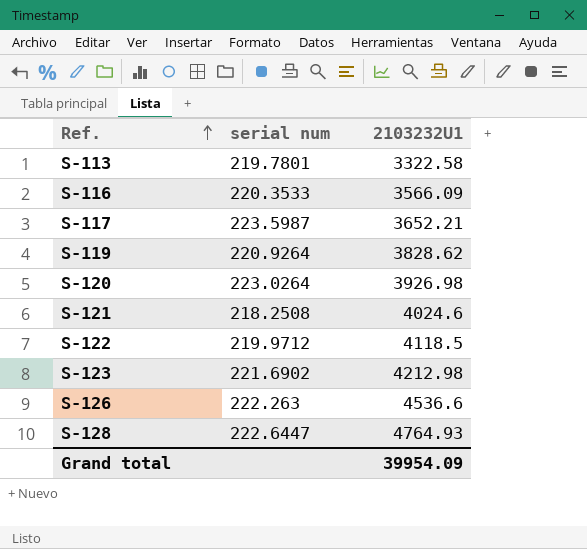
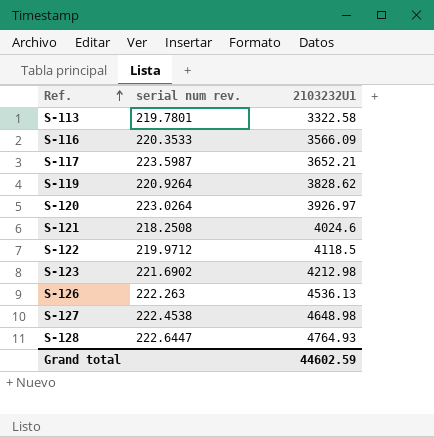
column name: serial num -> serial num rev.
S-120 | 2103232U1: 3926.98 -> 3926.97
S-126 | 2103232U1: 4536.6 -> 4536.13
row S-127: none -> 222.4538 | 4648.98
Grand total | 2103232U1: 39954.09 -> 44602.59

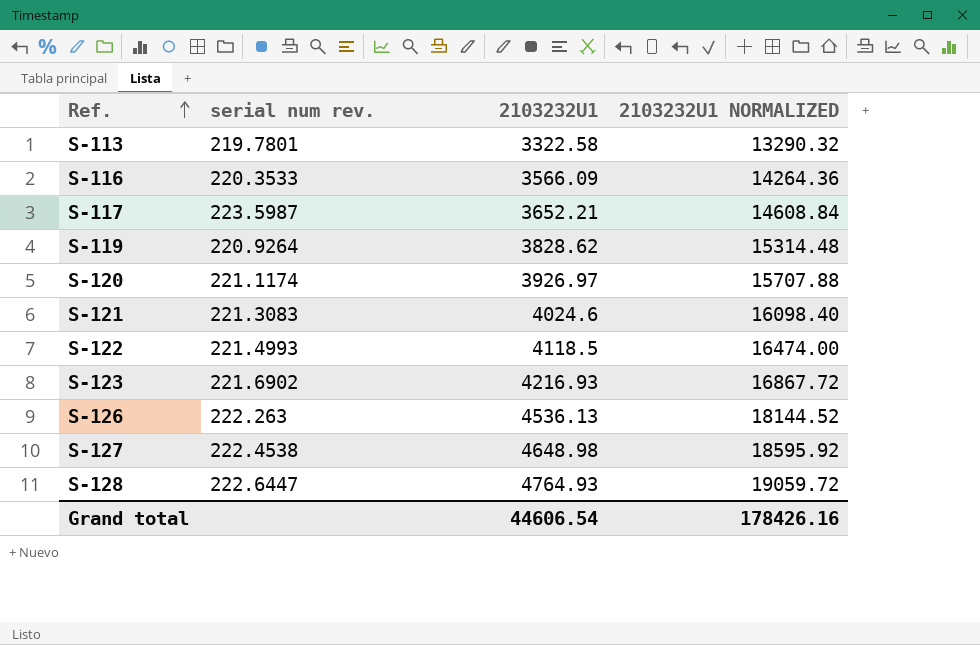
column 2103232U1 NORMALIZED | formula: none -> [2103232U1] * 4
S-120 | serial num rev.: 223.0264 -> 221.1174
S-121 | serial num rev.: 218.2508 -> 221.3083
S-122 | serial num rev.: 219.9712 -> 221.4993
S-123 | 2103232U1: 4212.98 -> 4216.93
Grand total | 2103232U1: 44602.59 -> 44606.54

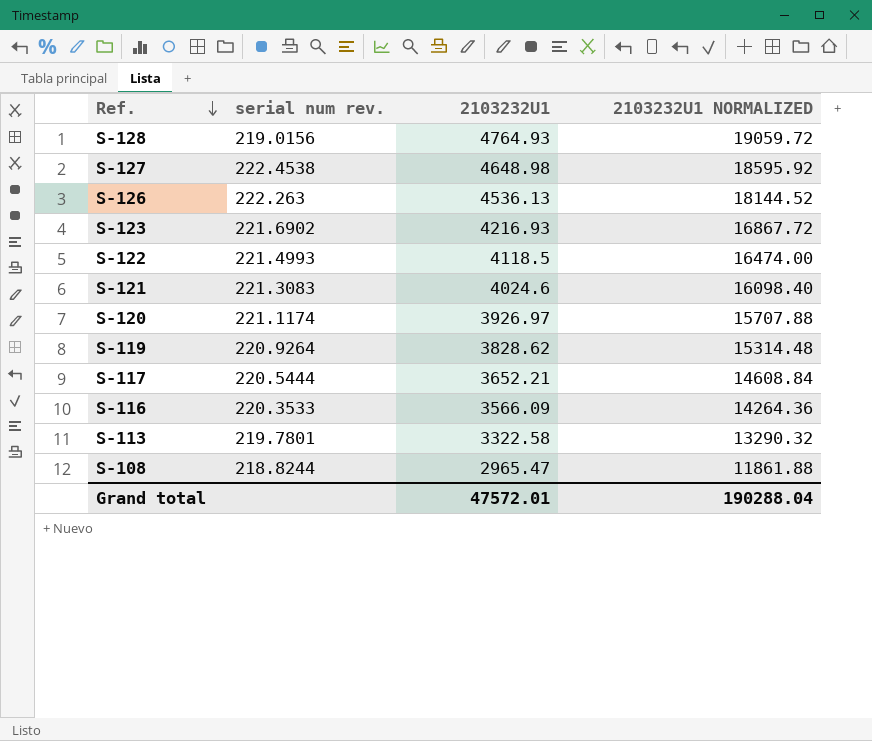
row order: Ref. ascending -> Ref. descending
S-128 | serial num rev.: 222.6447 -> 219.0156
S-117 | serial num rev.: 223.5987 -> 220.5444
row S-108: none -> 218.8244 | 2965.47 | 11861.88
Grand total | 2103232U1: 44606.54 -> 47572.01
Grand total | 2103232U1 NORMALIZED: 178426.16 -> 190288.04

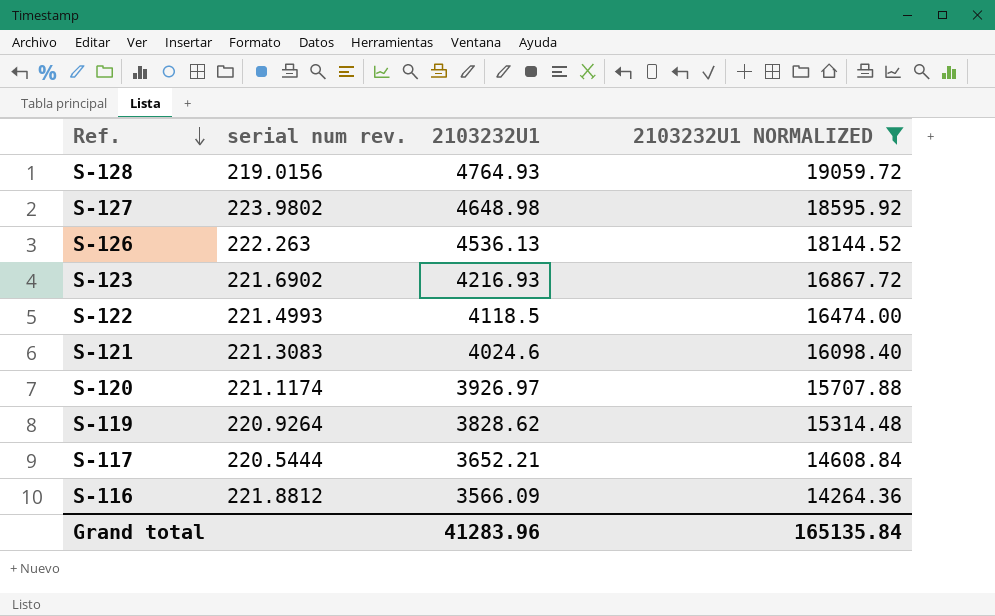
filter: none -> 2103232U1 NORMALIZED >= 14264.36
S-127 | serial num rev.: 222.4538 -> 223.9802
S-116 | serial num rev.: 220.3533 -> 221.8812
Grand total | 2103232U1: 47572.01 -> 41283.96
Grand total | 2103232U1 NORMALIZED: 190288.04 -> 165135.84

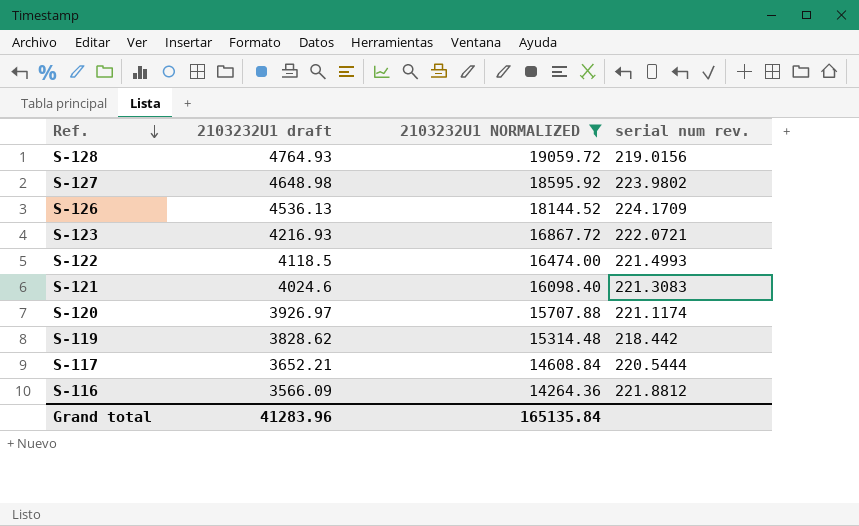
column name: 2103232U1 -> 2103232U1 draft
column serial num rev. | position: 2 -> 4
S-126 | serial num rev.: 222.263 -> 224.1709
S-123 | serial num rev.: 221.6902 -> 222.0721
S-119 | serial num rev.: 220.9264 -> 218.442

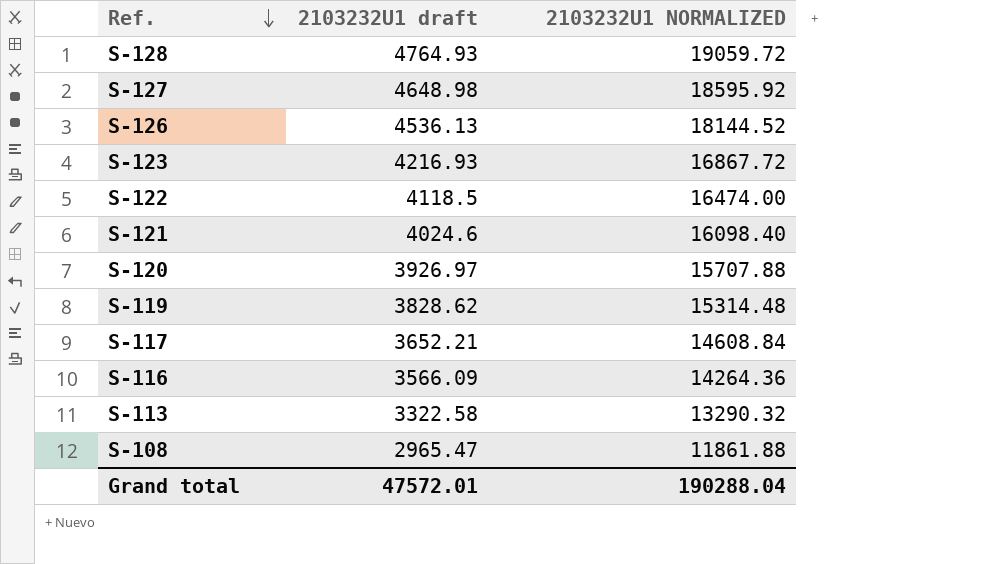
filter: 2103232U1 NORMALIZED >= 14264.36 -> none
column serial num rev. | position: 4 -> none
Grand total | 2103232U1 draft: 41283.96 -> 47572.01
Grand total | 2103232U1 NORMALIZED: 165135.84 -> 190288.04

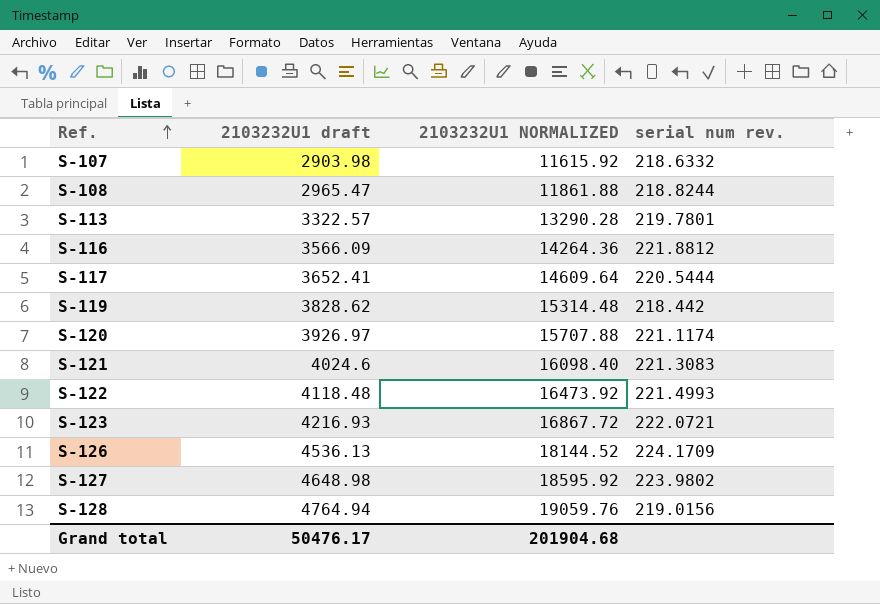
row order: Ref. descending -> Ref. ascending
column serial num rev. | position: none -> 4
row S-107: none -> 2903.98 | 11615.92 | 218.6332
S-113 | 2103232U1 draft: 3322.58 -> 3322.57
S-113 | 2103232U1 NORMALIZED: 13290.32 -> 13290.28
S-117 | 2103232U1 draft: 3652.21 -> 3652.41
S-117 | 2103232U1 NORMALIZED: 14608.84 -> 14609.64
S-122 | 2103232U1 draft: 4118.5 -> 4118.48
S-122 | 2103232U1 NORMALIZED: 16474.00 -> 16473.92
S-128 | 2103232U1 draft: 4764.93 -> 4764.94
S-128 | 2103232U1 NORMALIZED: 19059.72 -> 19059.76
Grand total | 2103232U1 draft: 47572.01 -> 50476.17
Grand total | 2103232U1 NORMALIZED: 190288.04 -> 201904.68

